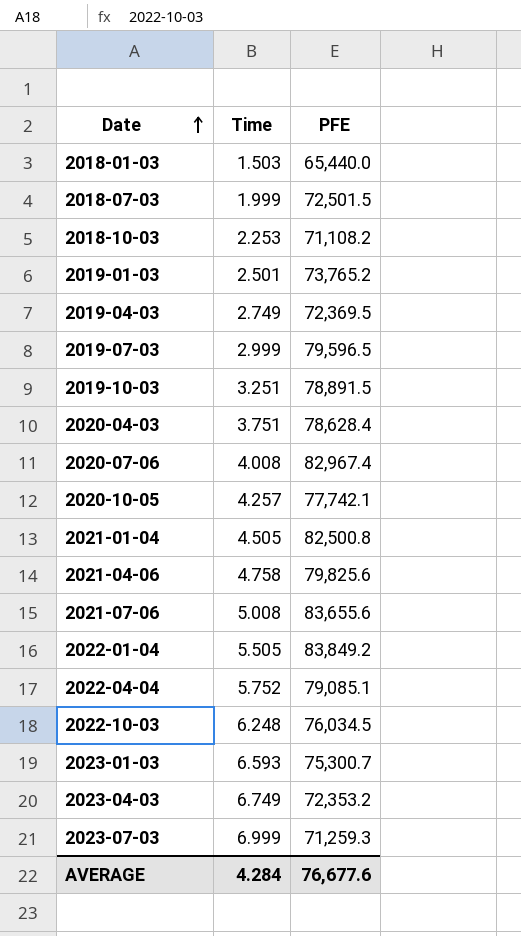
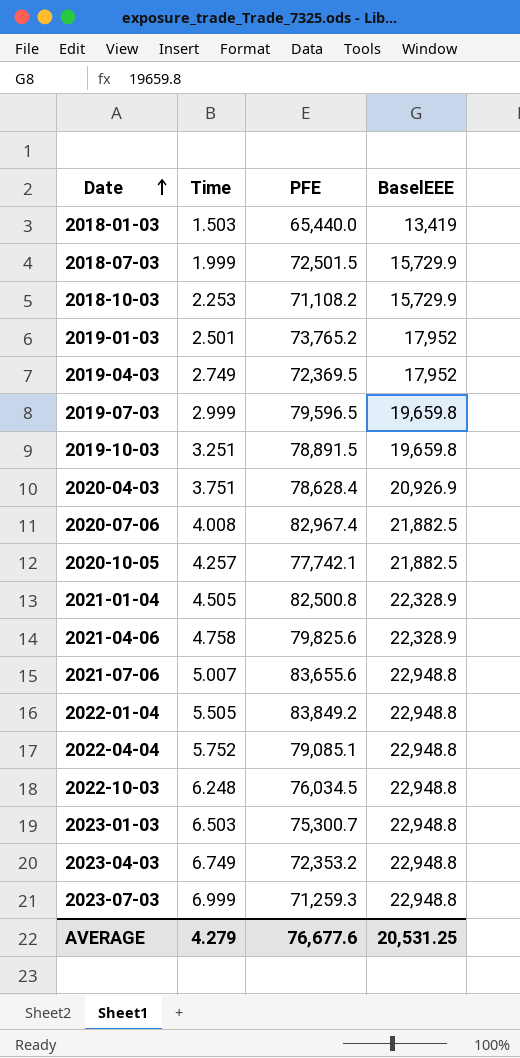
column BaselEEE | position: none -> 4
2021-07-06 | Time: 5.008 -> 5.007
2023-01-03 | Time: 6.593 -> 6.503
AVERAGE | Time: 4.284 -> 4.279

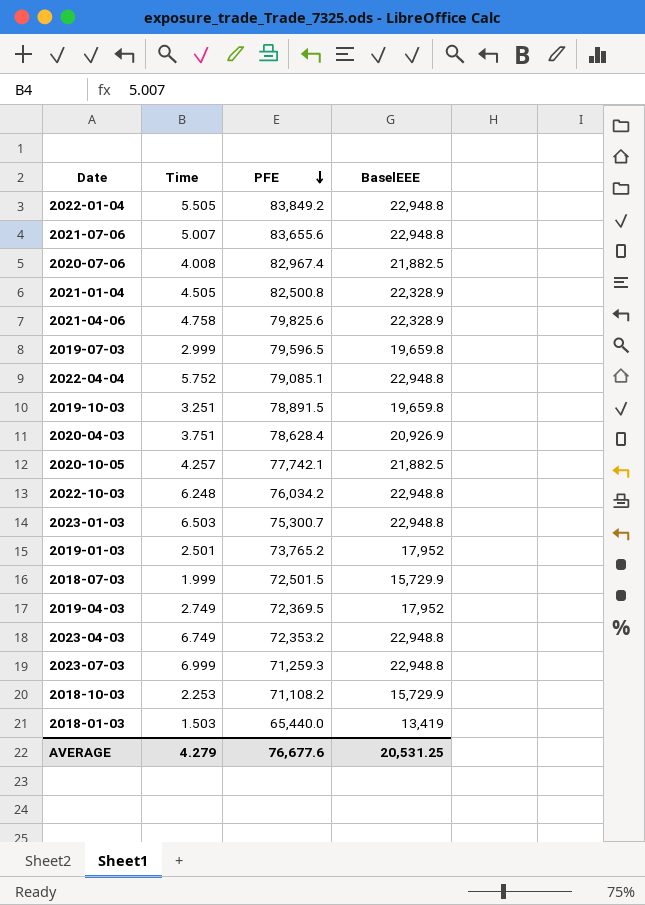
row order: Date ascending -> PFE descending
2022-10-03 | PFE: 76,034.5 -> 76,034.2

